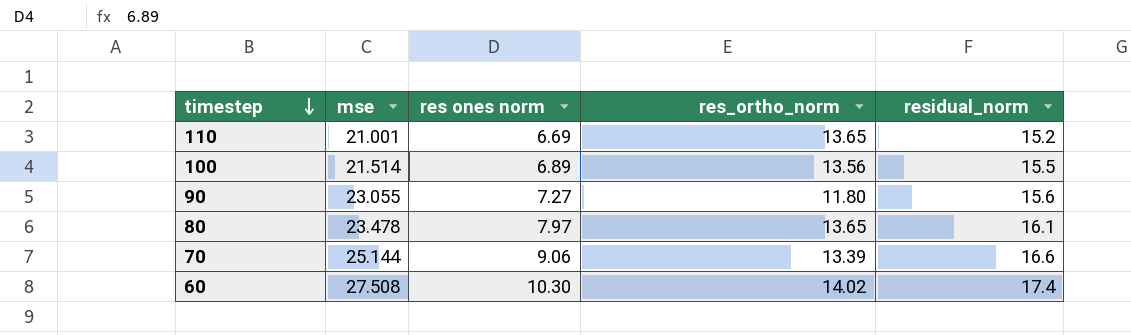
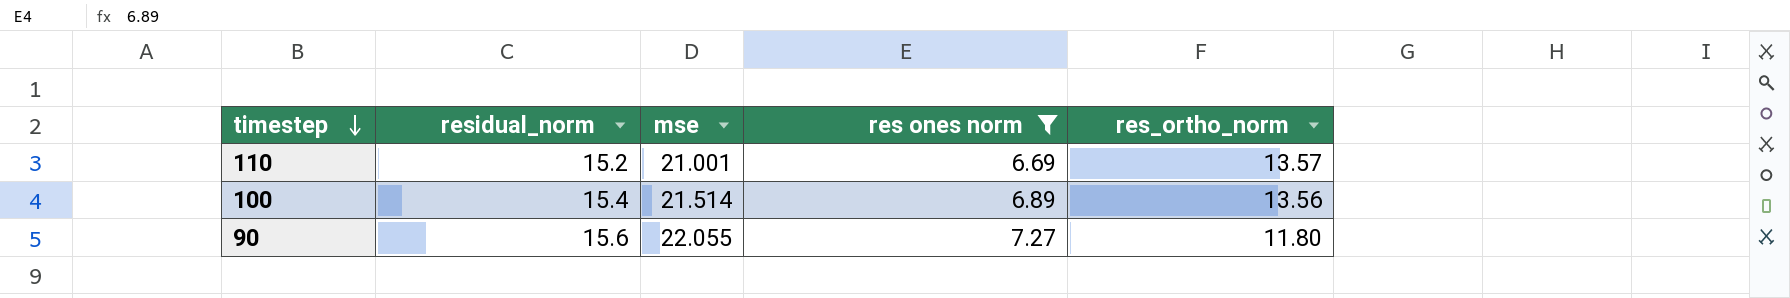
filter: none -> res ones norm <= 7.27
column residual_norm | position: 5 -> 2
110 | res_ortho_norm: 13.65 -> 13.57
100 | residual_norm: 15.5 -> 15.4
90 | mse: 23.055 -> 22.055

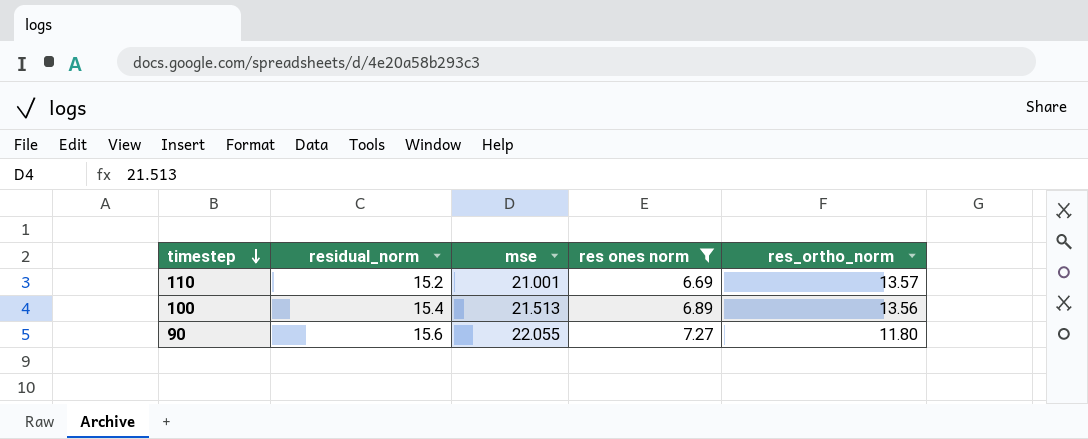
100 | mse: 21.514 -> 21.513

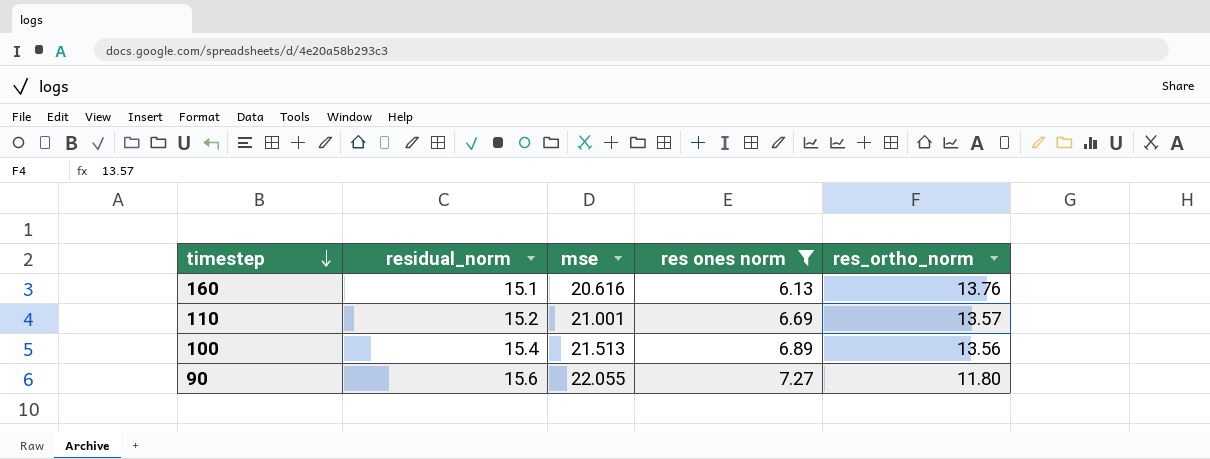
row 160: none -> 15.1 | 20.616 | 6.13 | 13.76

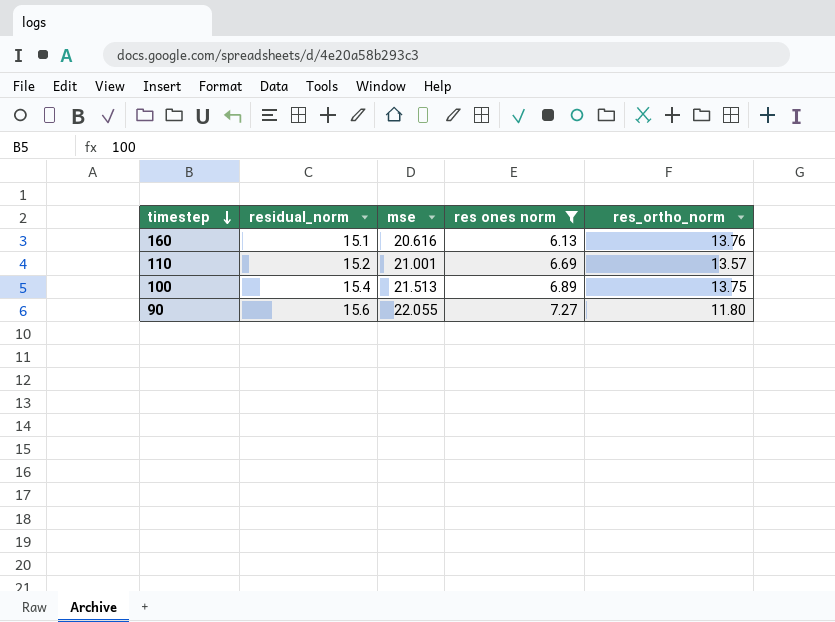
100 | res_ortho_norm: 13.56 -> 13.75

